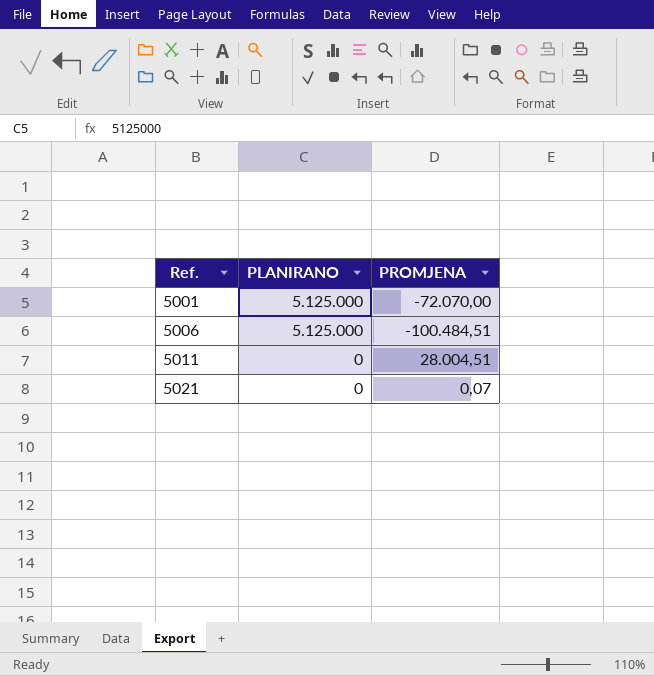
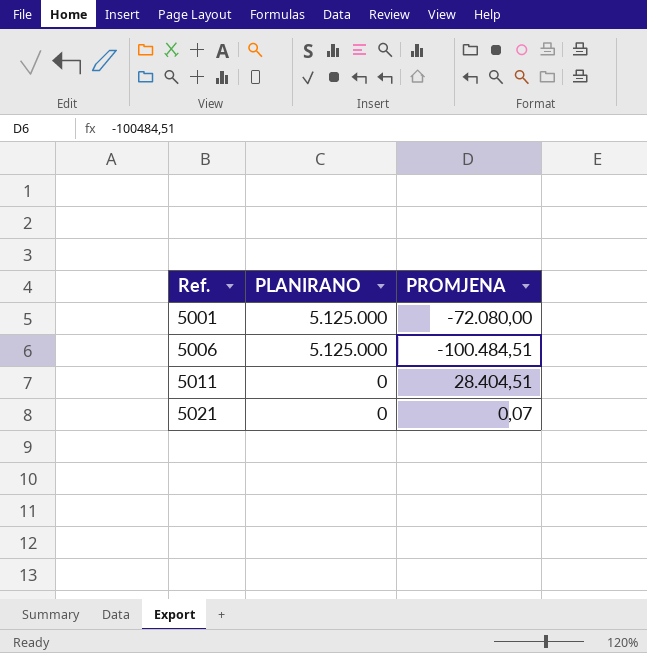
5001 | PROMJENA: -72.070,00 -> -72.080,00
5011 | PROMJENA: 28.004,51 -> 28.404,51

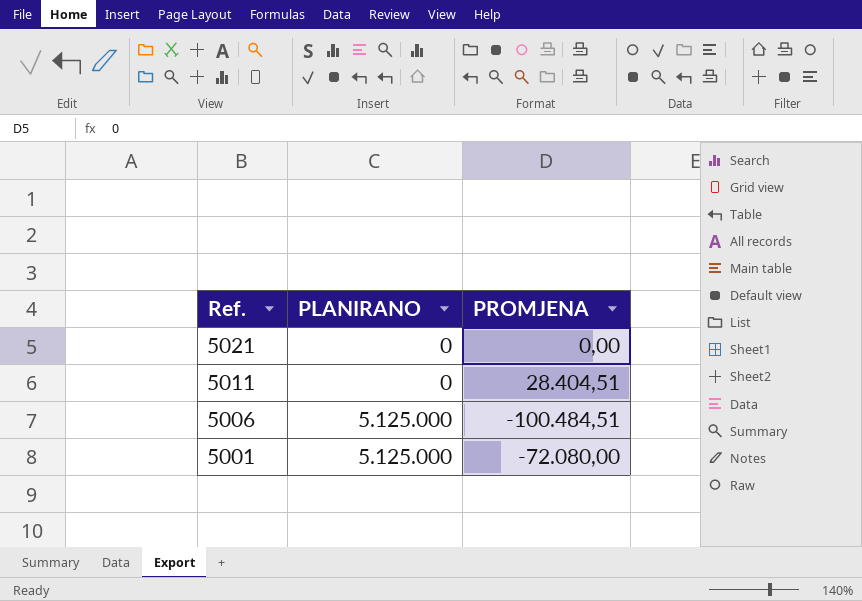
row order: Ref. ascending -> Ref. descending
5021 | PROMJENA: 0,07 -> 0,00

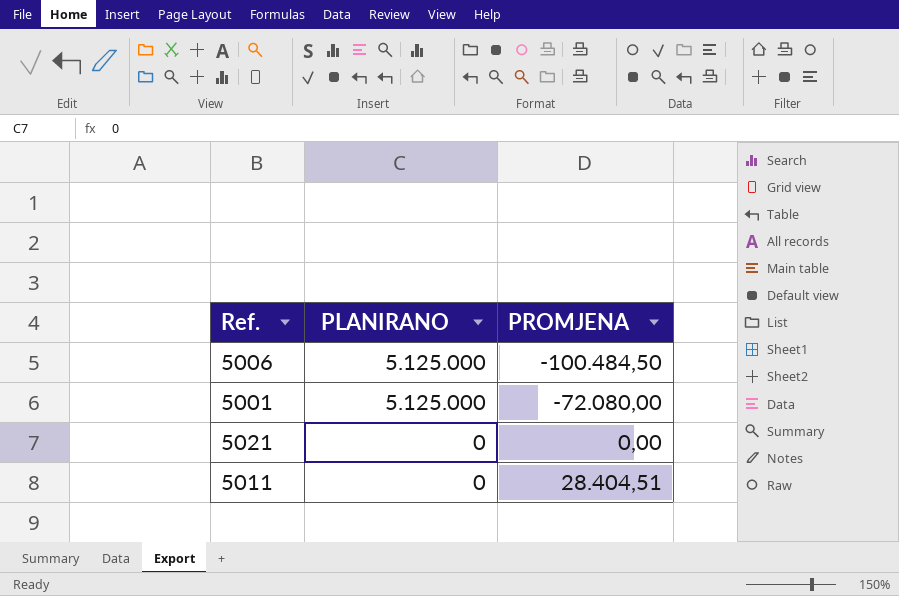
row order: Ref. descending -> PLANIRANO descending
5006 | PROMJENA: -100.484,51 -> -100.484,50

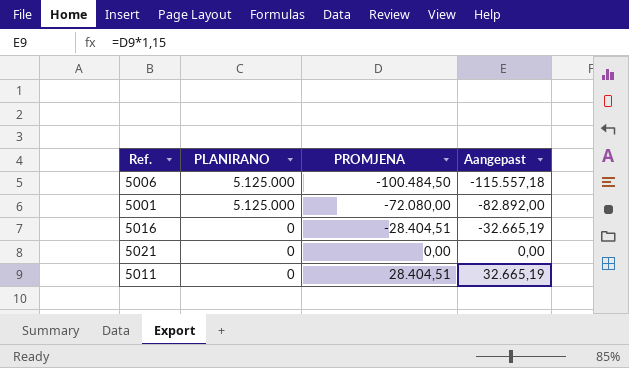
column Aangepast | formula: none -> [PROMJENA] * 1,15
row 5016: none -> 0 | -28.404,51 | -32.665,19

